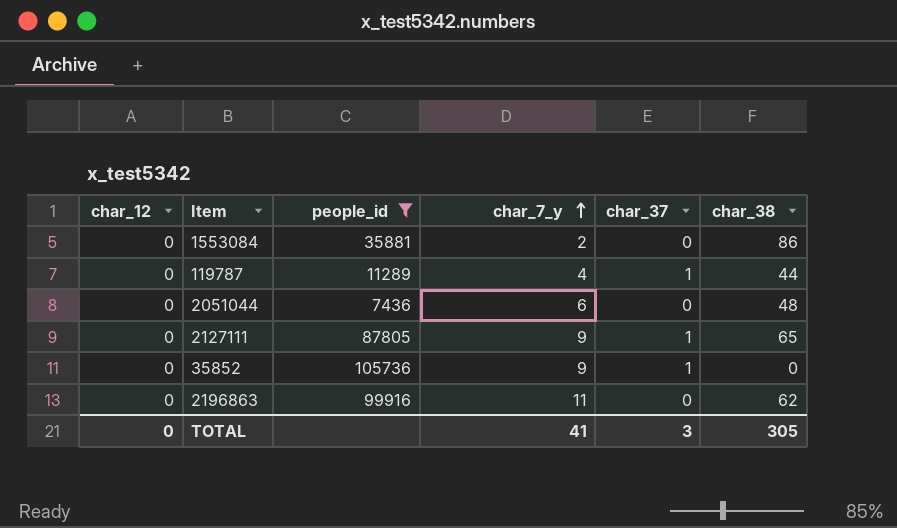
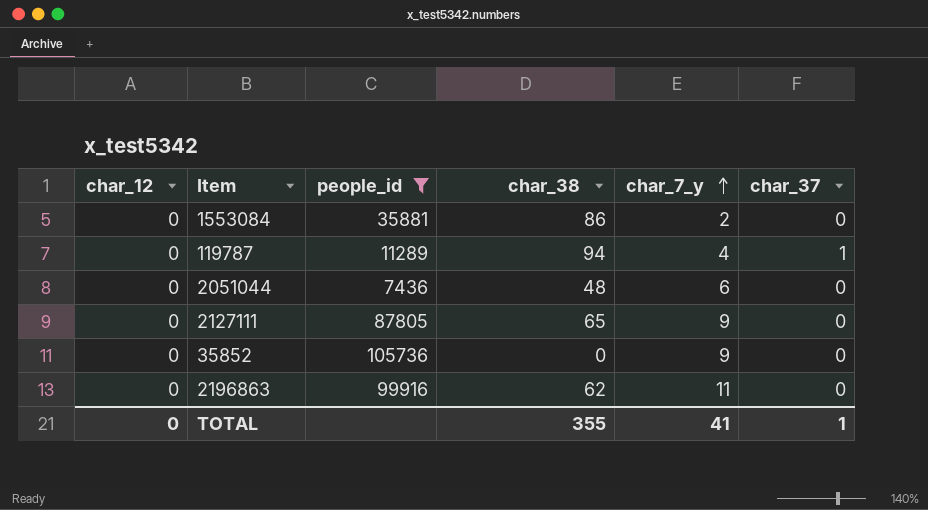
column char_38 | position: 6 -> 4
119787 | char_38: 44 -> 94
2127111 | char_37: 1 -> 0
35852 | char_37: 1 -> 0
TOTAL | char_38: 305 -> 355
TOTAL | char_37: 3 -> 1

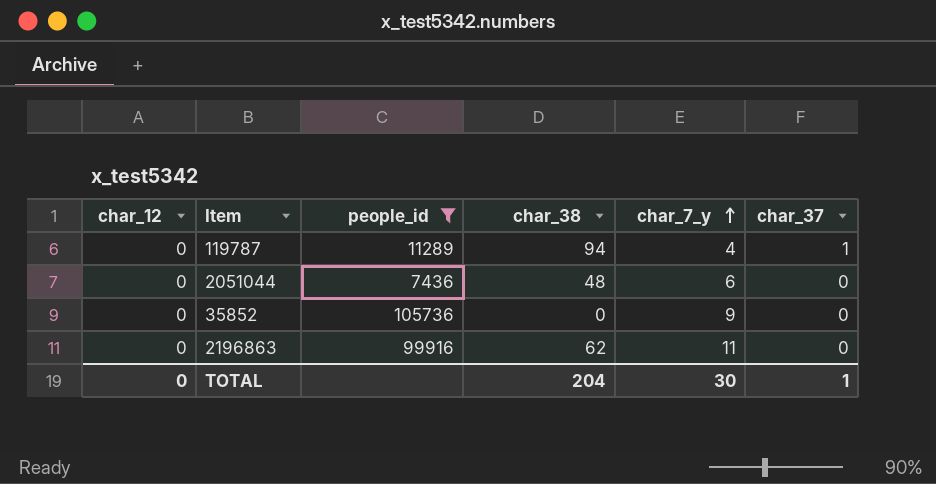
row 1553084: 0 | 35881 | 86 | 2 | 0 -> none
row 2127111: 0 | 87805 | 65 | 9 | 0 -> none
TOTAL | char_38: 355 -> 204
TOTAL | char_7_y: 41 -> 30

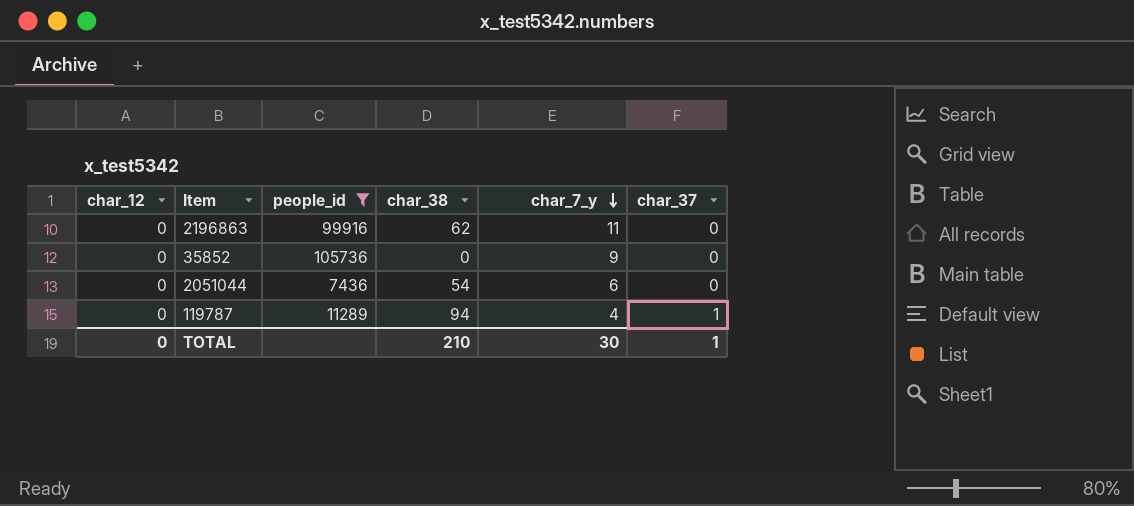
row order: char_7_y ascending -> char_7_y descending
2051044 | char_38: 48 -> 54
TOTAL | char_38: 204 -> 210

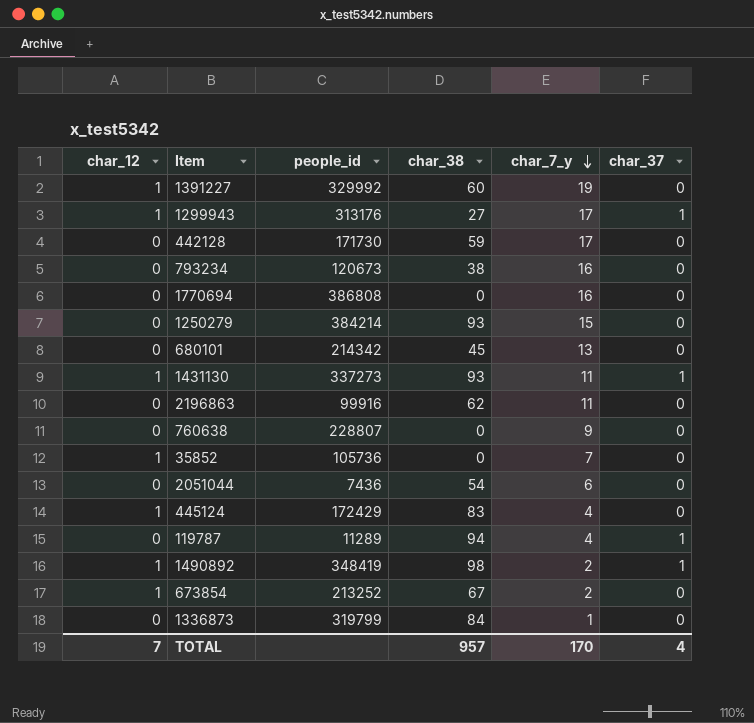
filter: people_id <= 105736 -> none
35852 | char_12: 0 -> 1
35852 | char_7_y: 9 -> 7
TOTAL | char_12: 0 -> 7
TOTAL | char_38: 210 -> 957
TOTAL | char_7_y: 30 -> 170
TOTAL | char_37: 1 -> 4

